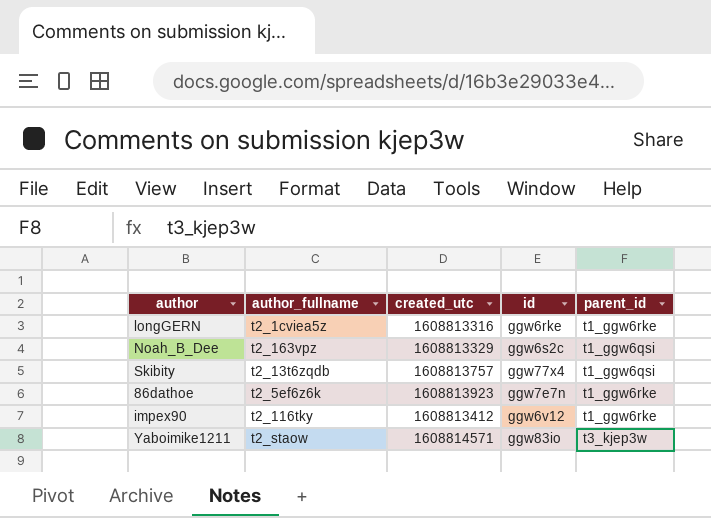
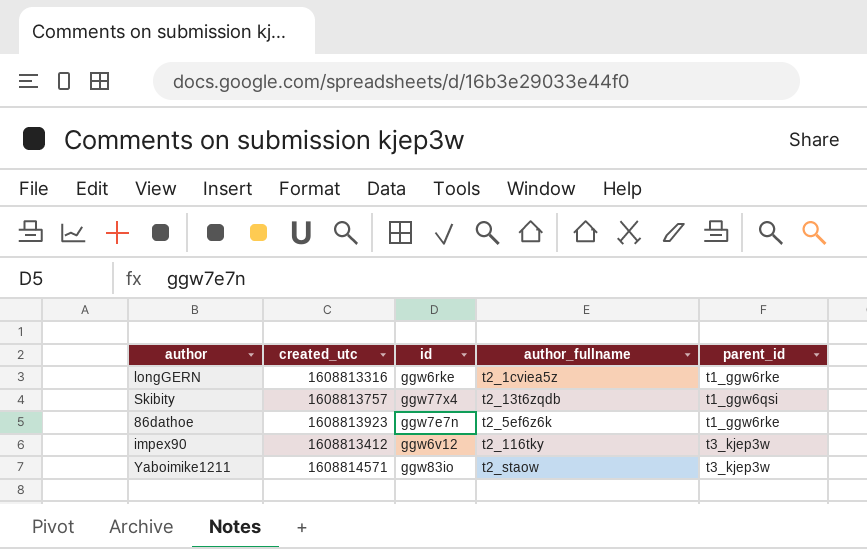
column author_fullname | position: 2 -> 4
row Noah_B_Dee: t2_163vpz | 1608813329 | ggw6s2c | t1_ggw6qsi -> none
impex90 | parent_id: t1_ggw6rke -> t3_kjep3w

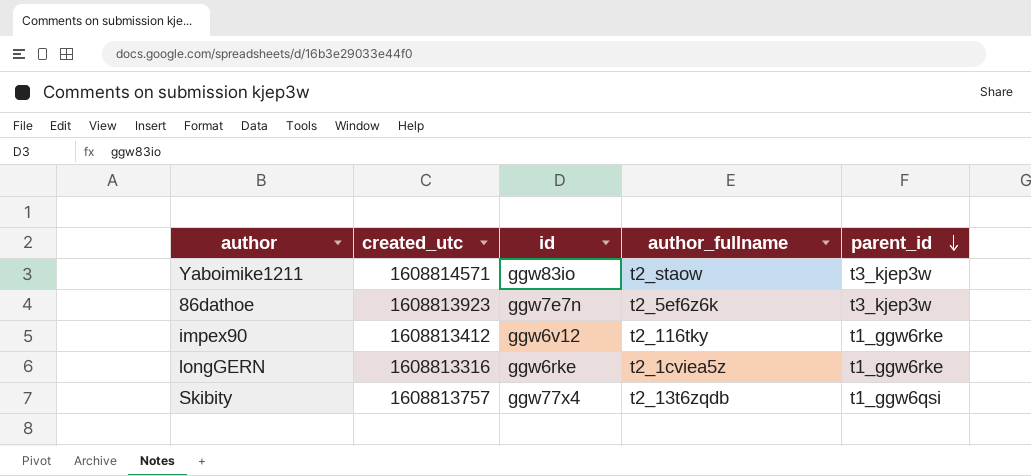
row order: none -> parent_id descending
86dathoe | parent_id: t1_ggw6rke -> t3_kjep3w
impex90 | parent_id: t3_kjep3w -> t1_ggw6rke

